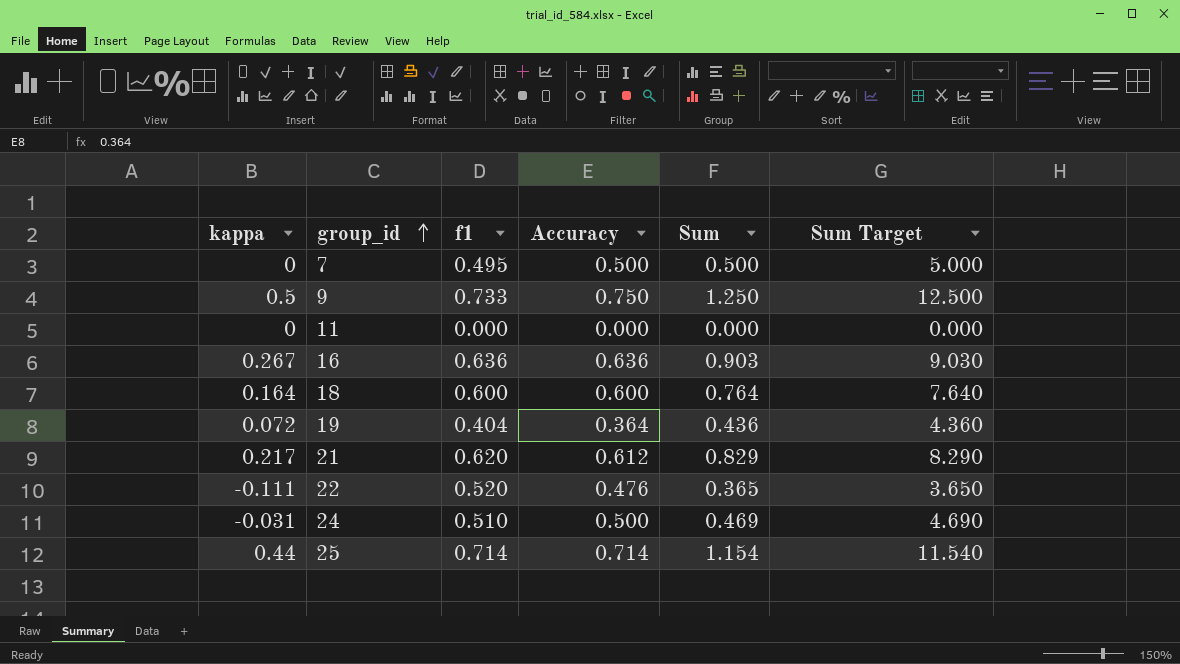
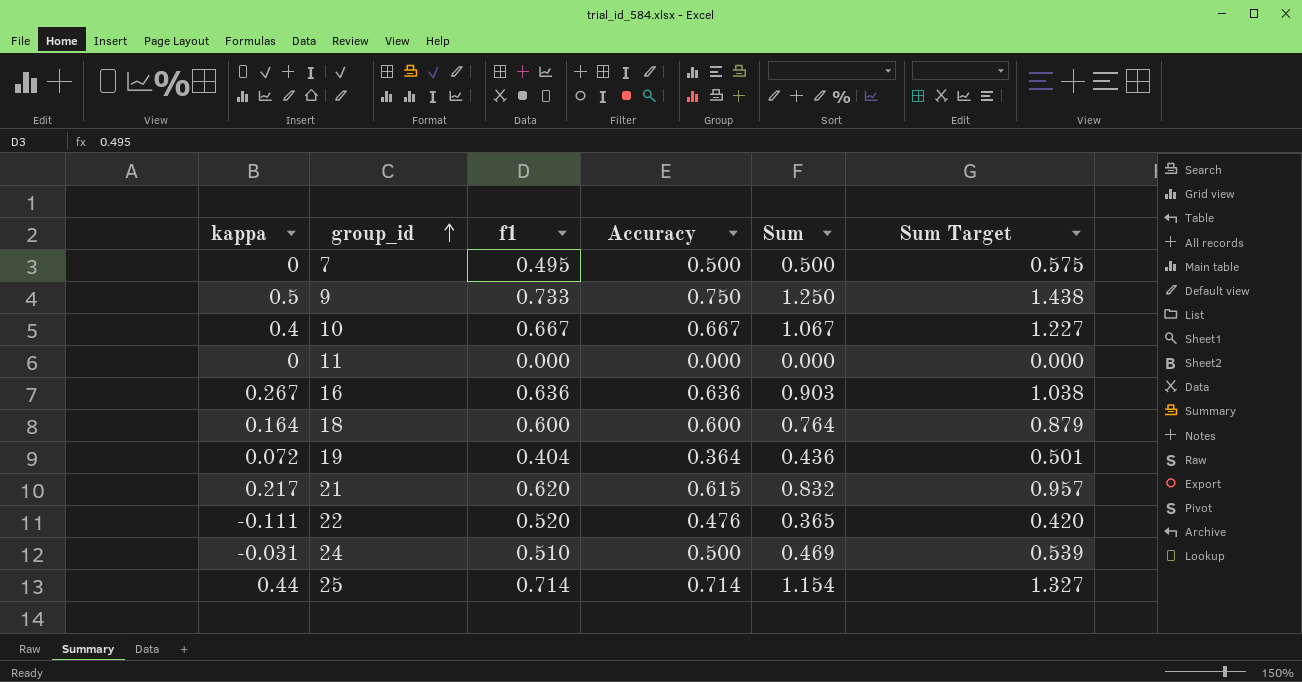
column Sum Target | formula: [Sum] * 10 -> [Sum] * 1.15
row 10: none -> 0.4 | 0.667 | 0.667 | 1.067 | 1.227
21 | Accuracy: 0.612 -> 0.615
21 | Sum: 0.829 -> 0.832

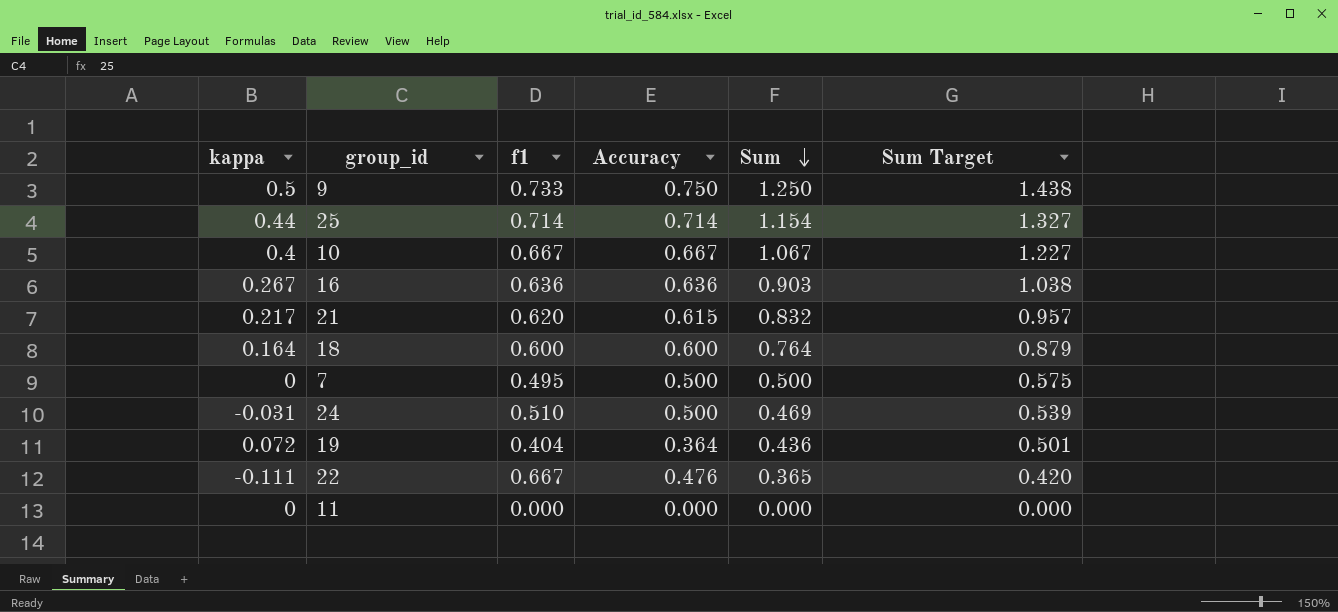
row order: group_id ascending -> Sum descending
22 | f1: 0.520 -> 0.667

